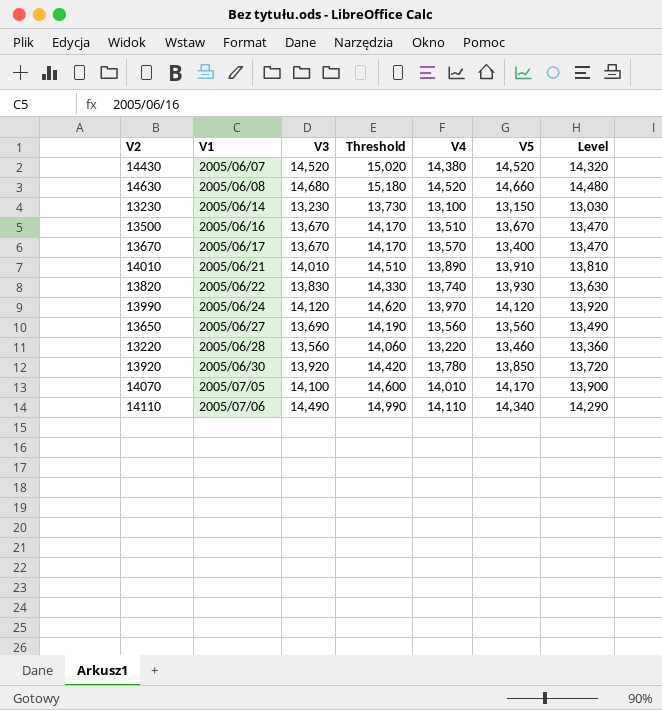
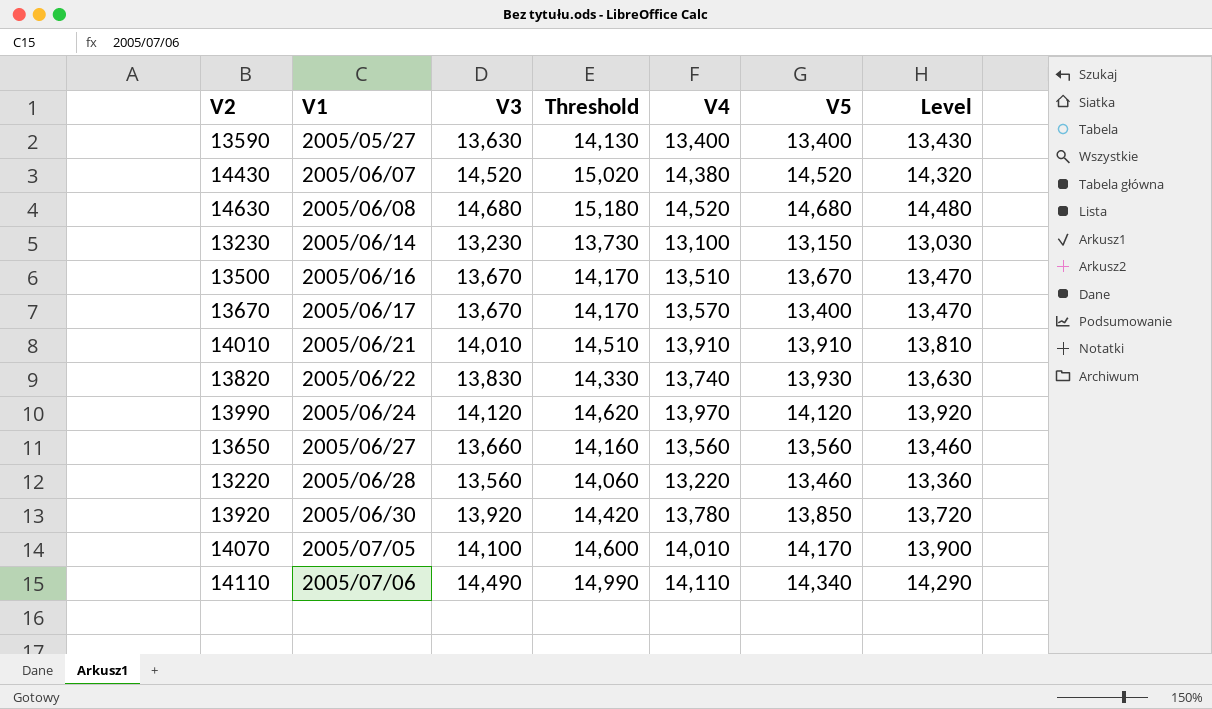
row 13590: none -> 2005/05/27 | 13,630 | 14,130 | 13,400 | 13,400 | 13,430
14630 | V5: 14,660 -> 14,680
14010 | V4: 13,890 -> 13,910
13650 | V3: 13,690 -> 13,660
13650 | Threshold: 14,190 -> 14,160
13650 | Level: 13,490 -> 13,460

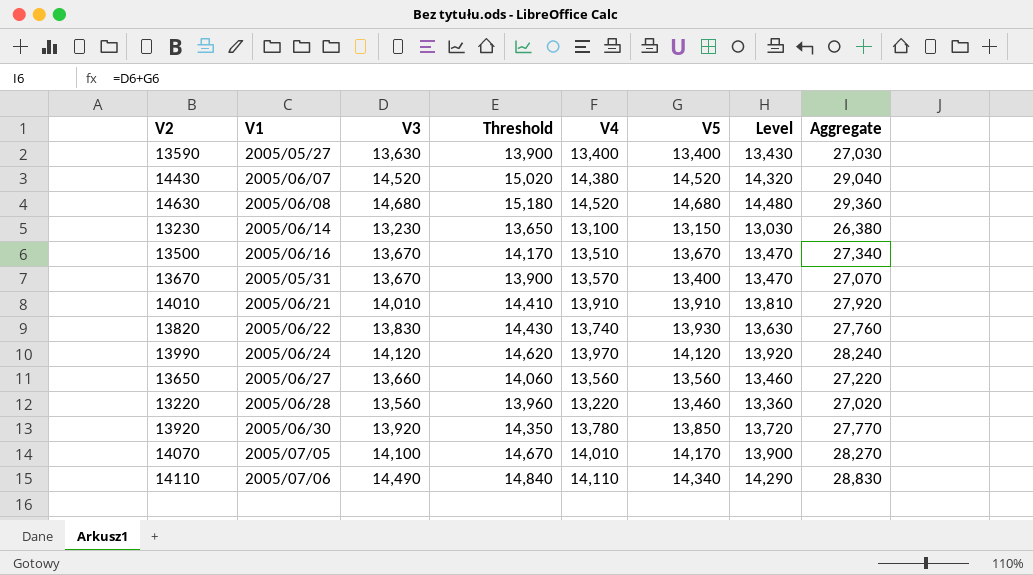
column Threshold | formula: [V3] + 500 -> [V5] + 500
column Aggregate | formula: none -> [V3] + [V5]
13670 | V1: 2005/06/17 -> 2005/05/31

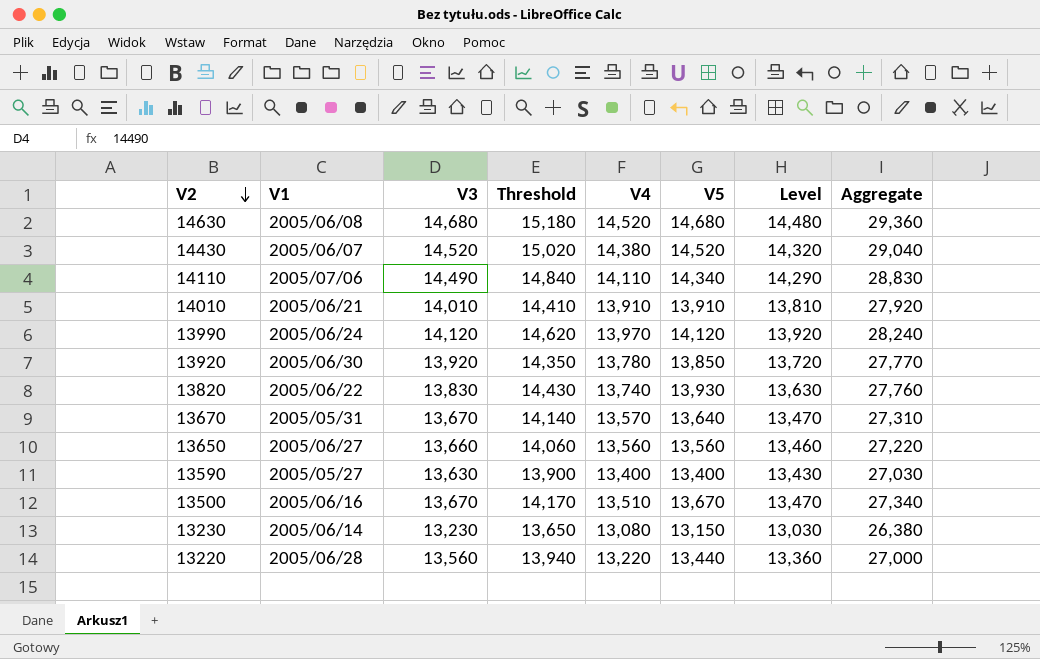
row order: none -> V2 descending
row 14070: 2005/07/05 | 14,100 | 14,670 | 14,010 | 14,170 | 13,900 | 28,270 -> none
13670 | Threshold: 13,900 -> 14,140
13670 | V5: 13,400 -> 13,640
13670 | Aggregate: 27,070 -> 27,310
13230 | V4: 13,100 -> 13,080
13220 | Threshold: 13,960 -> 13,940
13220 | V5: 13,460 -> 13,440
13220 | Aggregate: 27,020 -> 27,000

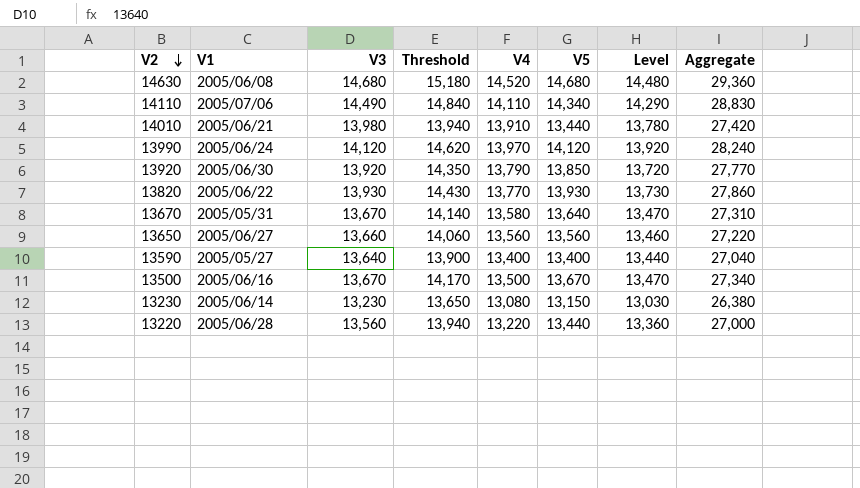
row 14430: 2005/06/07 | 14,520 | 15,020 | 14,380 | 14,520 | 14,320 | 29,040 -> none
14010 | V3: 14,010 -> 13,980
14010 | Threshold: 14,410 -> 13,940
14010 | V5: 13,910 -> 13,440
14010 | Level: 13,810 -> 13,780
14010 | Aggregate: 27,920 -> 27,420
13920 | V4: 13,780 -> 13,790
13820 | V3: 13,830 -> 13,930
13820 | V4: 13,740 -> 13,770
13820 | Level: 13,630 -> 13,730
13820 | Aggregate: 27,760 -> 27,860
13670 | V4: 13,570 -> 13,580
13590 | V3: 13,630 -> 13,640
13590 | Level: 13,430 -> 13,440
13590 | Aggregate: 27,030 -> 27,040
13500 | V4: 13,510 -> 13,500

